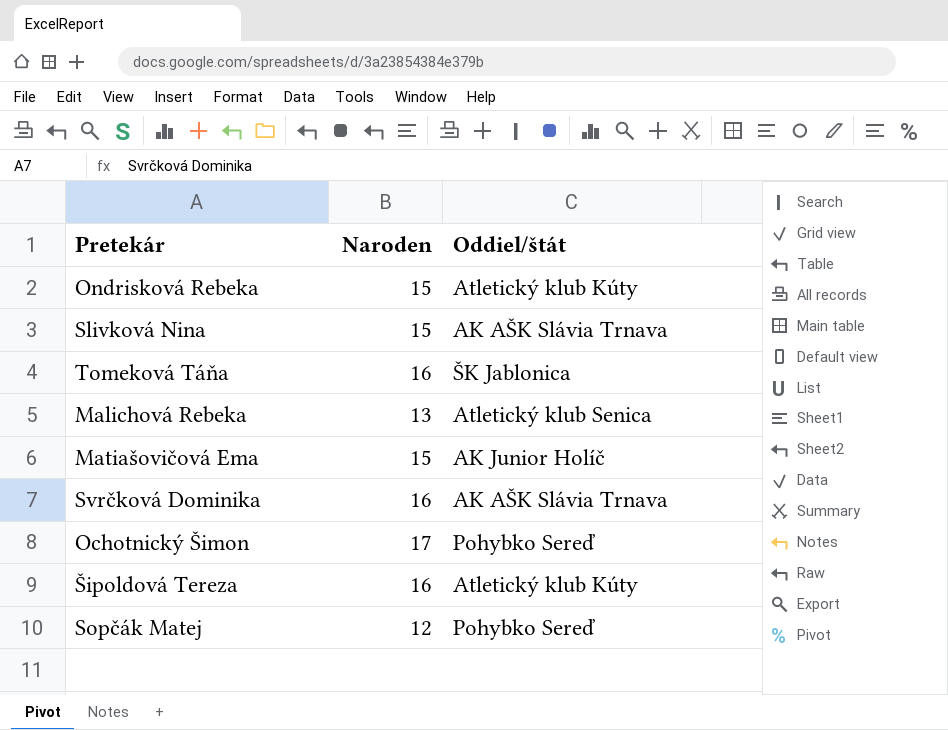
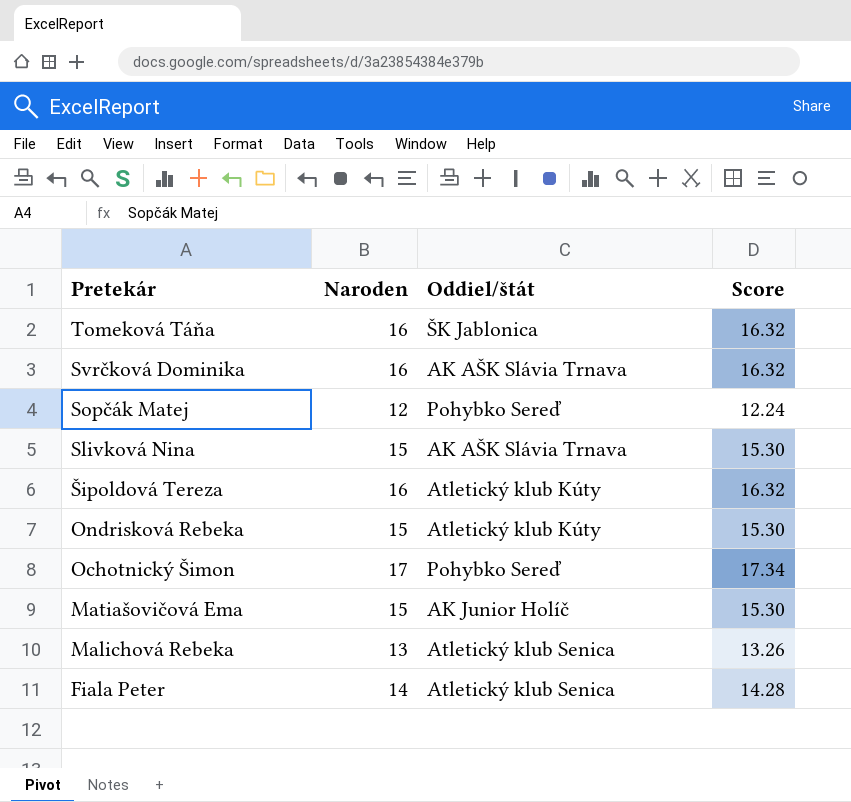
row order: none -> Pretekár descending
column Score | formula: none -> [Naroden] * 1.02
row Fiala Peter: none -> 14 | Atletický klub Senica | 14.28

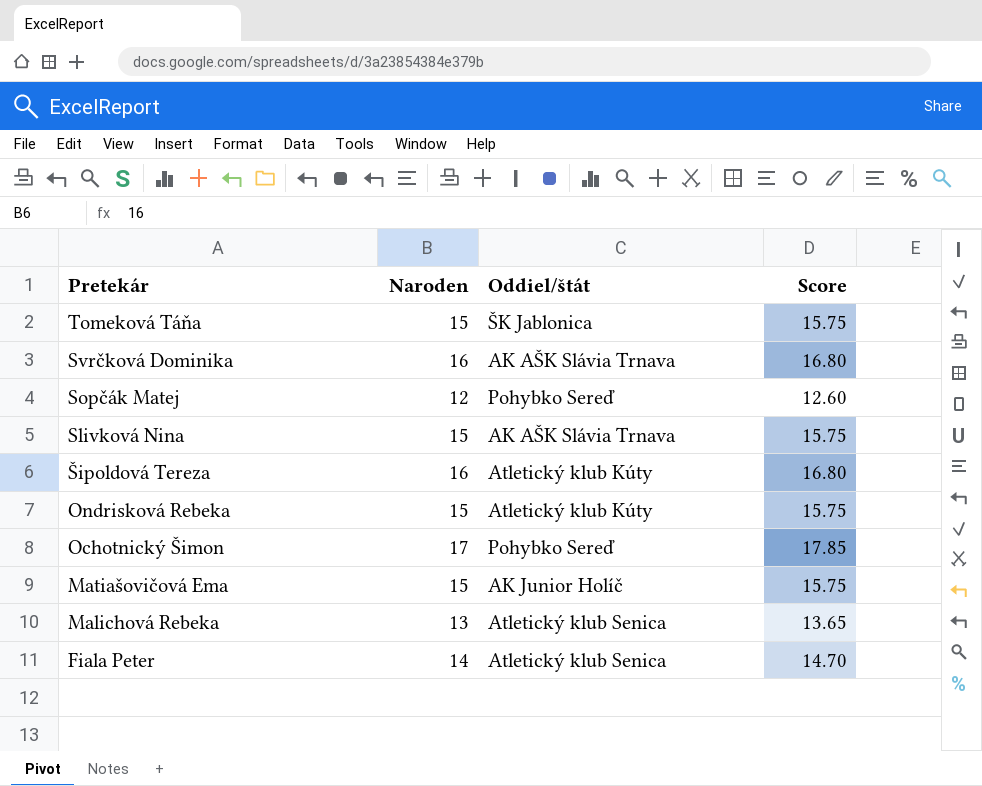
column Score | formula: [Naroden] * 1.02 -> [Naroden] * 1.05
Tomeková Táňa | Naroden: 16 -> 15

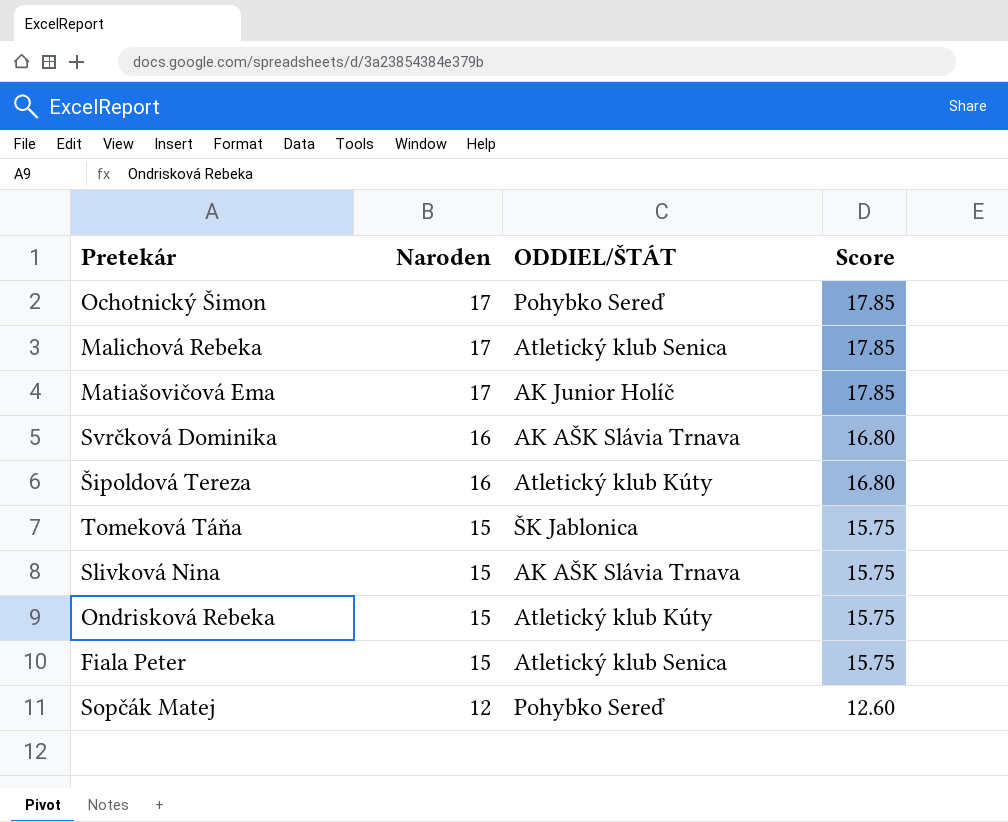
row order: Pretekár descending -> Naroden descending
column name: Oddiel/štát -> ODDIEL/ŠTÁT
Malichová Rebeka | Naroden: 13 -> 17
Malichová Rebeka | Score: 13.65 -> 17.85
Matiašovičová Ema | Naroden: 15 -> 17
Matiašovičová Ema | Score: 15.75 -> 17.85
Fiala Peter | Naroden: 14 -> 15
Fiala Peter | Score: 14.70 -> 15.75

